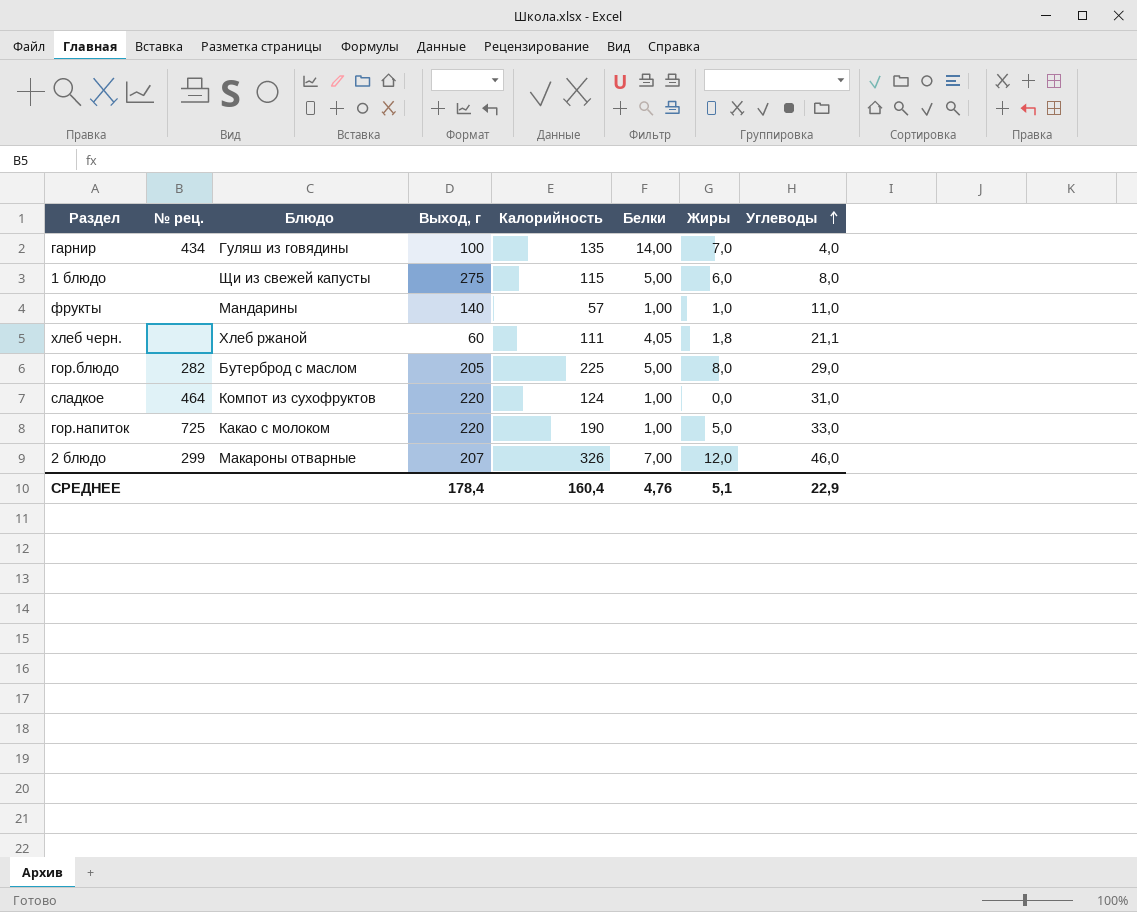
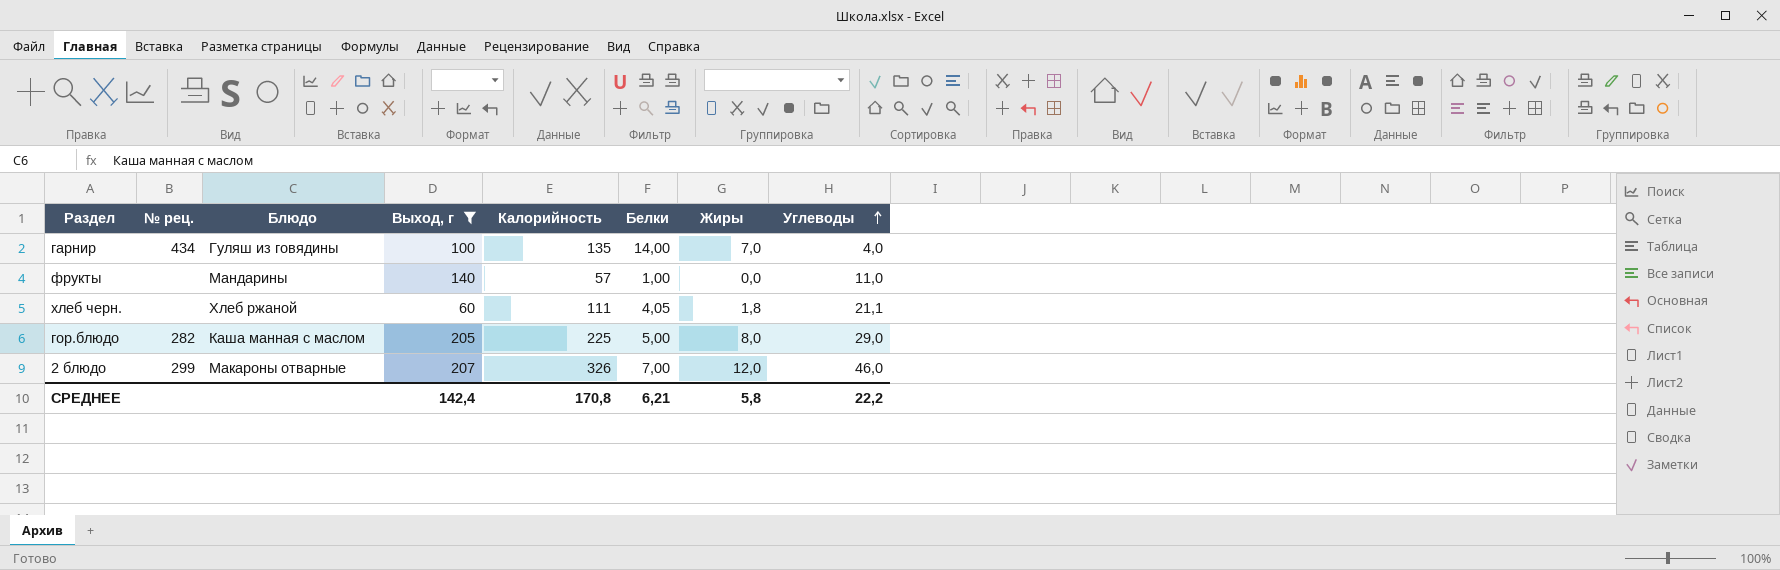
filter: none -> Выход, г <= 207
фрукты | Жиры: 1,0 -> 0,0
гор.блюдо | Блюдо: Бутерброд с маслом -> Каша манная с маслом
СРЕДНЕЕ | Выход, г: 178,4 -> 142,4
СРЕДНЕЕ | Калорийность: 160,4 -> 170,8
СРЕДНЕЕ | Белки: 4,76 -> 6,21
СРЕДНЕЕ | Жиры: 5,1 -> 5,8
СРЕДНЕЕ | Углеводы: 22,9 -> 22,2

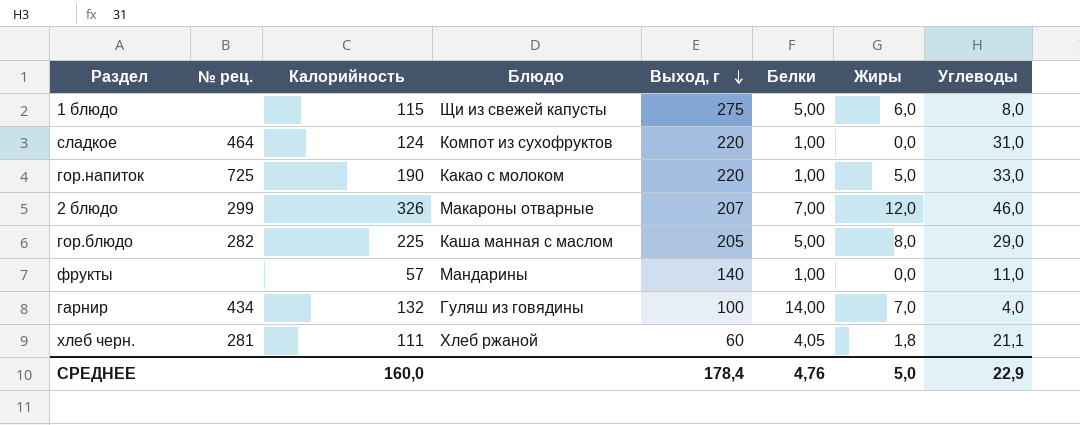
filter: Выход, г <= 207 -> none
row order: Углеводы ascending -> Выход, г descending
column Калорийность | position: 5 -> 3
гарнир | Калорийность: 135 -> 132
хлеб черн. | № рец.: none -> 281
СРЕДНЕЕ | Калорийность: 170,8 -> 160,0
СРЕДНЕЕ | Выход, г: 142,4 -> 178,4
СРЕДНЕЕ | Белки: 6,21 -> 4,76
СРЕДНЕЕ | Жиры: 5,8 -> 5,0
СРЕДНЕЕ | Углеводы: 22,2 -> 22,9

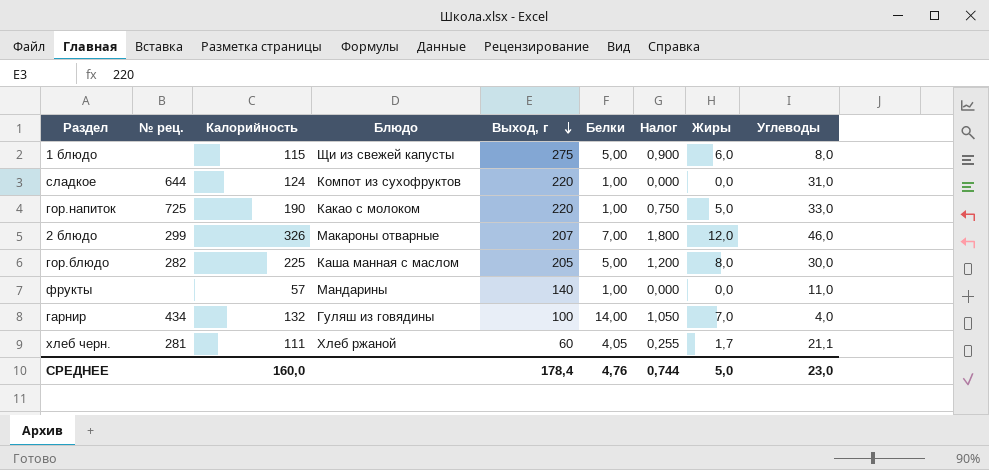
column Налог | formula: none -> [Жиры] * 0,15
сладкое | № рец.: 464 -> 644
гор.блюдо | Углеводы: 29,0 -> 30,0
хлеб черн. | Жиры: 1,8 -> 1,7
СРЕДНЕЕ | Углеводы: 22,9 -> 23,0

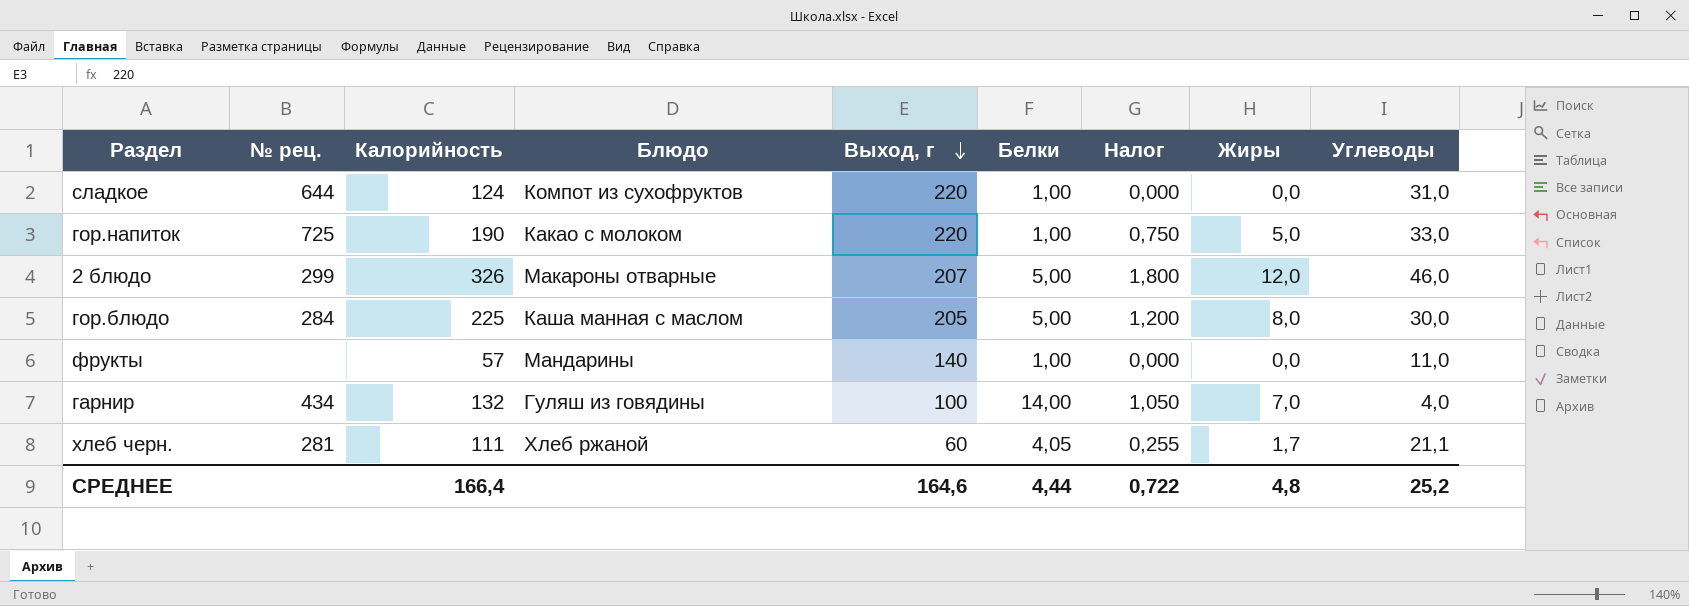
row 1 блюдо: none | 115 | Щи из свежей капусты | 275 | 5,00 | 0,900 | 6,0 | 8,0 -> none
2 блюдо | Белки: 7,00 -> 5,00
гор.блюдо | № рец.: 282 -> 284
СРЕДНЕЕ | Калорийность: 160,0 -> 166,4
СРЕДНЕЕ | Выход, г: 178,4 -> 164,6
СРЕДНЕЕ | Белки: 4,76 -> 4,44
СРЕДНЕЕ | Налог: 0,744 -> 0,722
СРЕДНЕЕ | Жиры: 5,0 -> 4,8
СРЕДНЕЕ | Углеводы: 23,0 -> 25,2

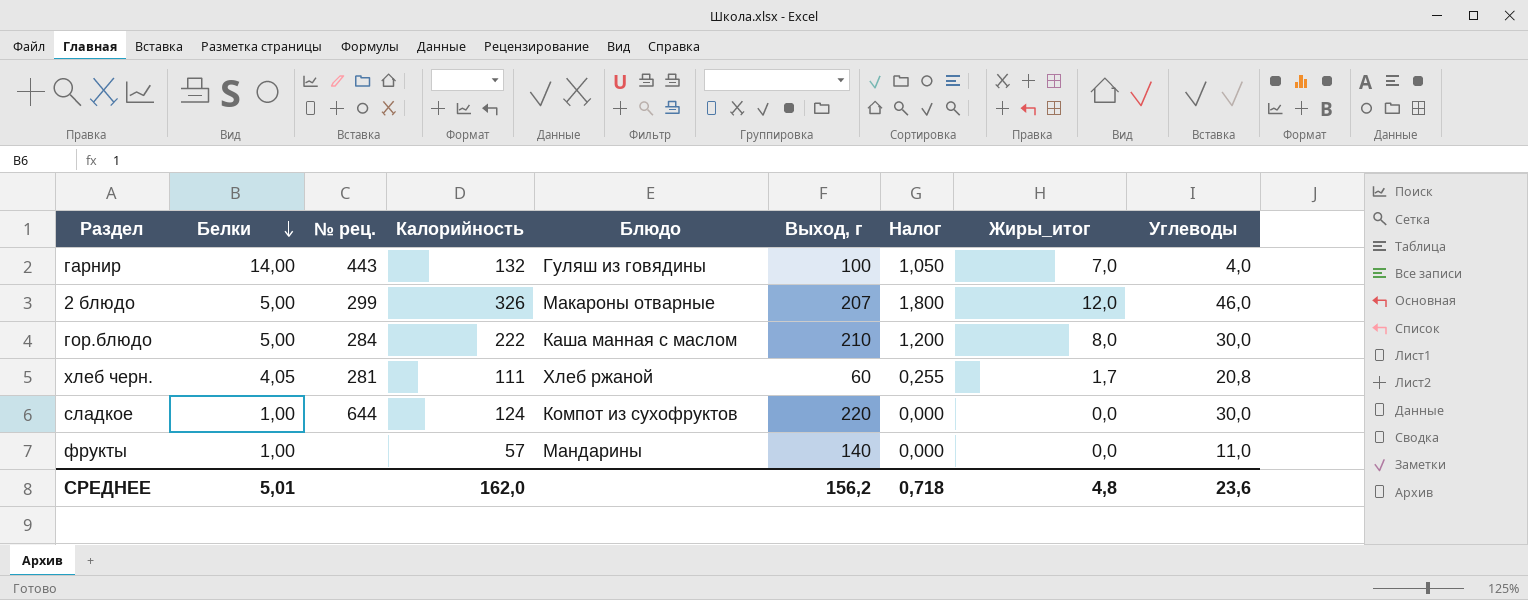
row order: Выход, г descending -> Белки descending
column Белки | position: 6 -> 2
column name: Жиры -> Жиры_итог
row гор.напиток: 725 | 190 | Какао с молоком | 220 | 1,00 | 0,750 | 5,0 | 33,0 -> none
гарнир | № рец.: 434 -> 443
гор.блюдо | Калорийность: 225 -> 222
гор.блюдо | Выход, г: 205 -> 210
хлеб черн. | Углеводы: 21,1 -> 20,8
сладкое | Углеводы: 31,0 -> 30,0
СРЕДНЕЕ | Белки: 4,44 -> 5,01
СРЕДНЕЕ | Калорийность: 166,4 -> 162,0
СРЕДНЕЕ | Выход, г: 164,6 -> 156,2
СРЕДНЕЕ | Налог: 0,722 -> 0,718
СРЕДНЕЕ | Углеводы: 25,2 -> 23,6

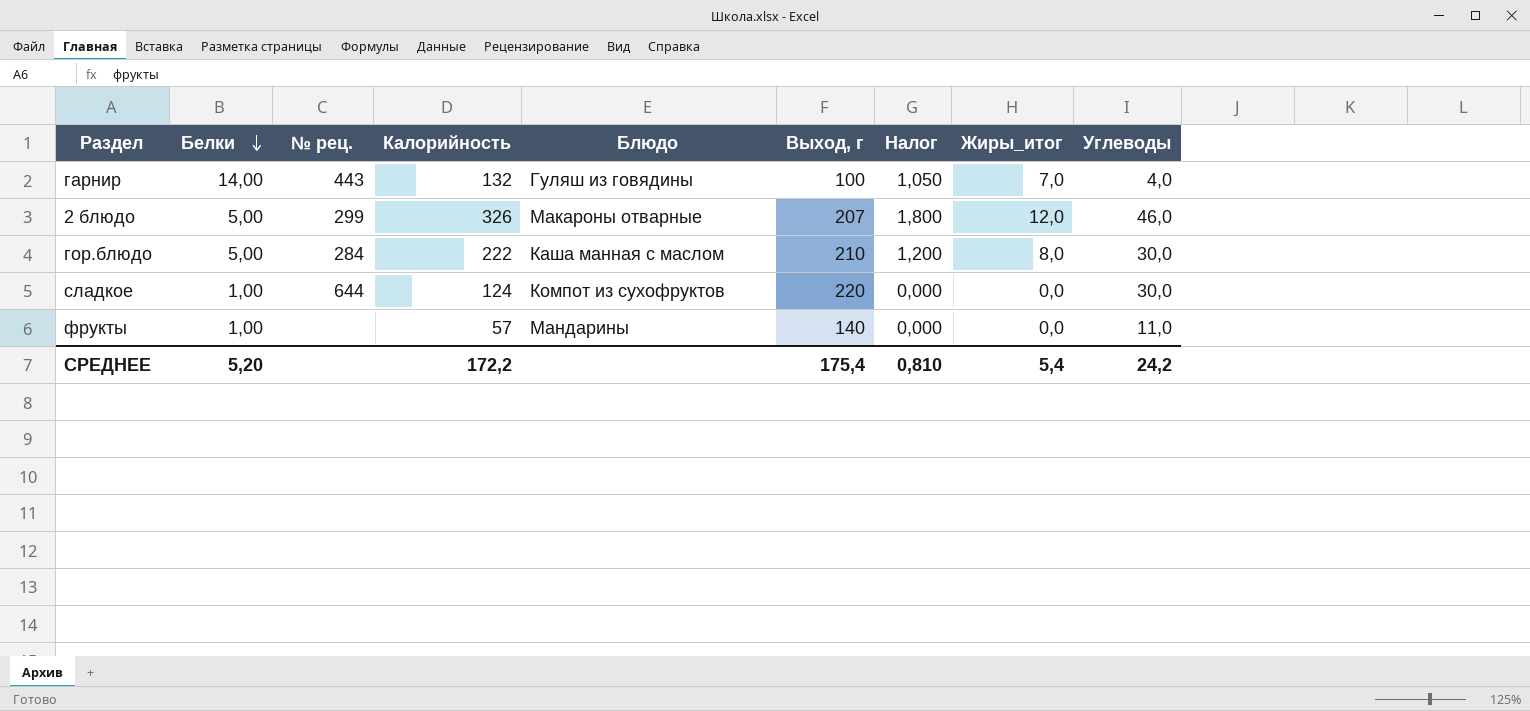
row хлеб черн.: 4,05 | 281 | 111 | Хлеб ржаной | 60 | 0,255 | 1,7 | 20,8 -> none
СРЕДНЕЕ | Белки: 5,01 -> 5,20
СРЕДНЕЕ | Калорийность: 162,0 -> 172,2
СРЕДНЕЕ | Выход, г: 156,2 -> 175,4
СРЕДНЕЕ | Налог: 0,718 -> 0,810
СРЕДНЕЕ | Жиры_итог: 4,8 -> 5,4
СРЕДНЕЕ | Углеводы: 23,6 -> 24,2

